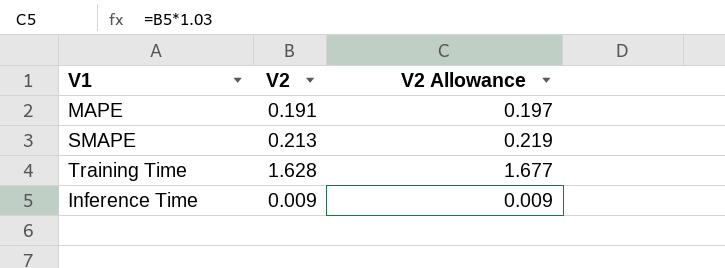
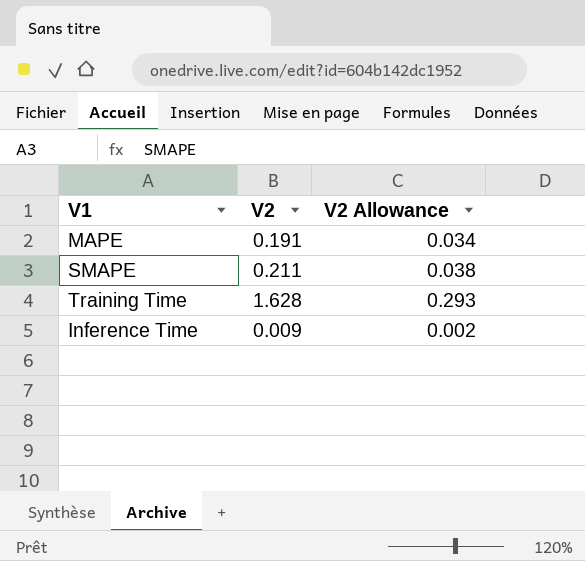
column V2 Allowance | formula: [V2] * 1.03 -> [V2] * 0.18
SMAPE | V2: 0.213 -> 0.211

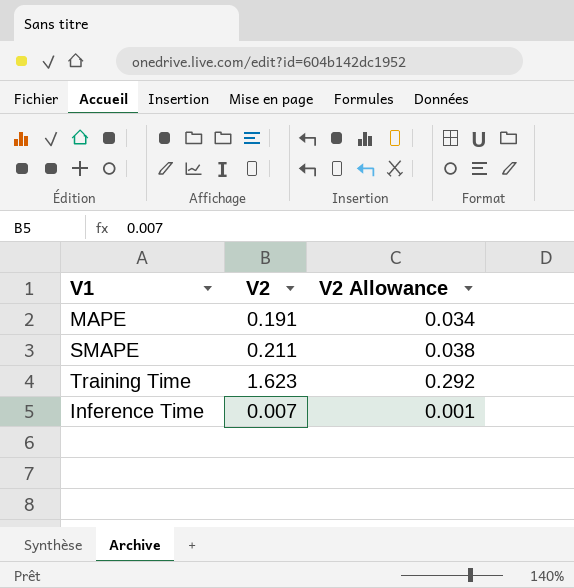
Training Time | V2: 1.628 -> 1.623
Training Time | V2 Allowance: 0.293 -> 0.292
Inference Time | V2: 0.009 -> 0.007
Inference Time | V2 Allowance: 0.002 -> 0.001

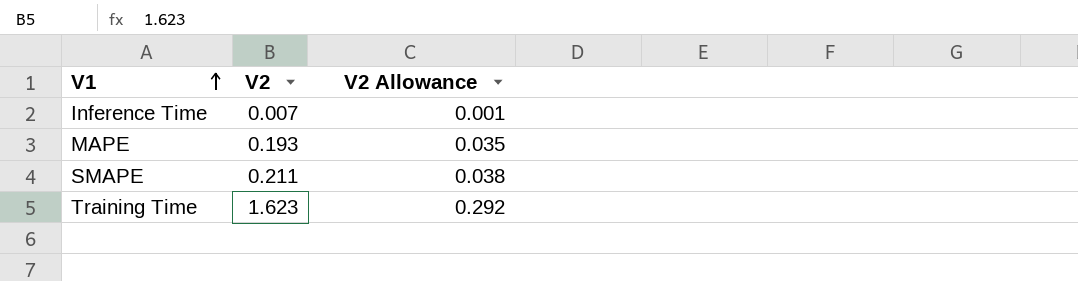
row order: none -> V1 ascending
MAPE | V2: 0.191 -> 0.193
MAPE | V2 Allowance: 0.034 -> 0.035

